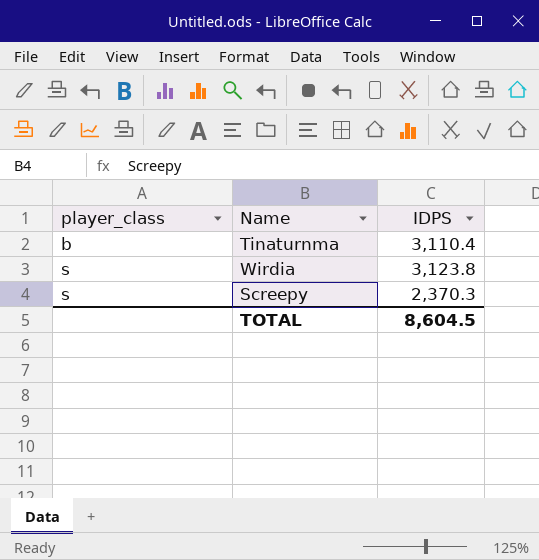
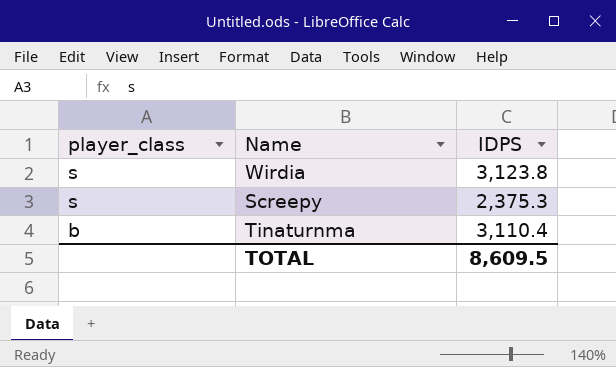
row order: player_class ascending -> player_class descending
Screepy | IDPS: 2,370.3 -> 2,375.3
TOTAL | IDPS: 8,604.5 -> 8,609.5

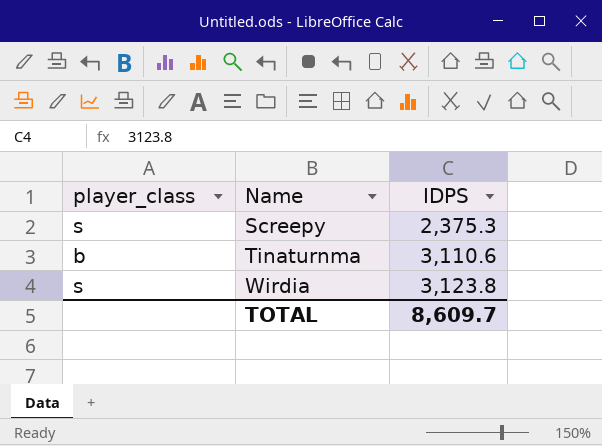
row order: player_class descending -> Name ascending
Tinaturnma | IDPS: 3,110.4 -> 3,110.6
TOTAL | IDPS: 8,609.5 -> 8,609.7

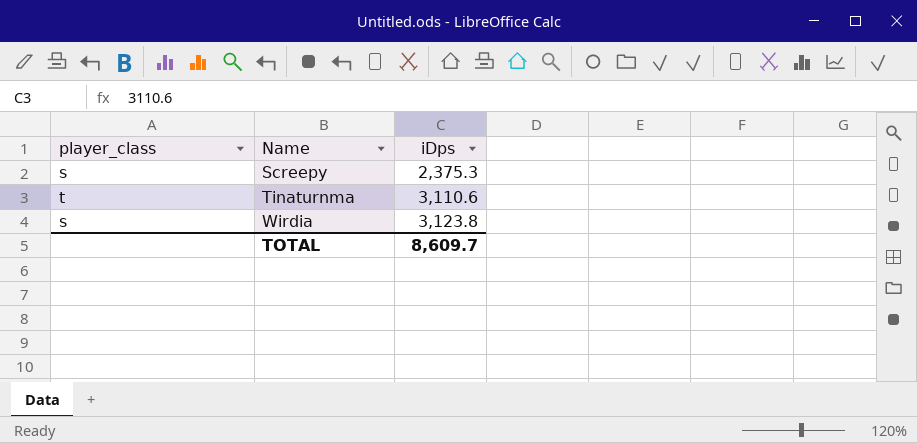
column name: IDPS -> iDps
Tinaturnma | player_class: b -> t

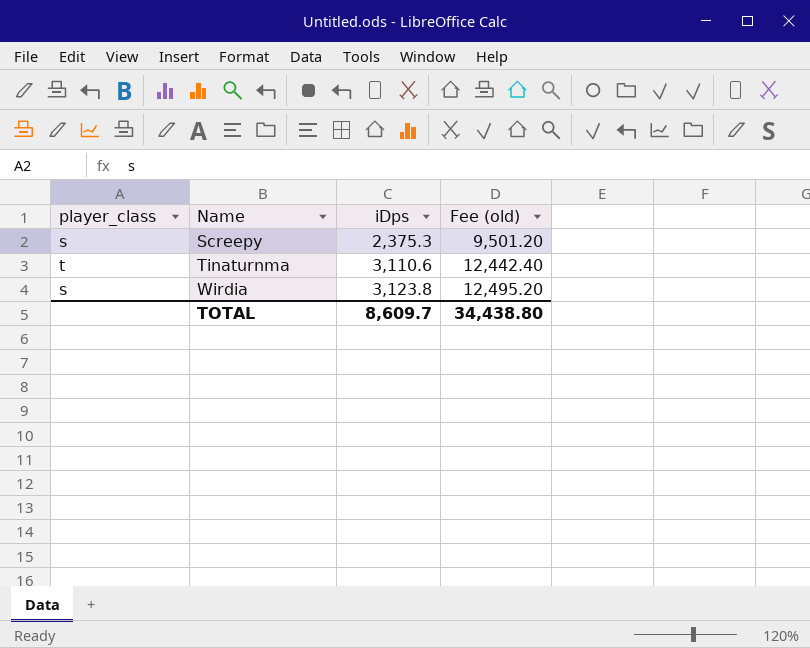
column Fee (old) | formula: none -> [iDps] * 4

